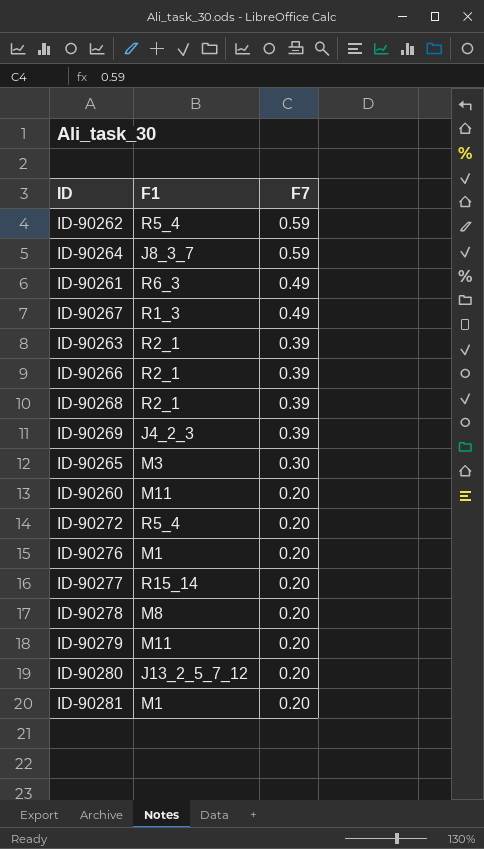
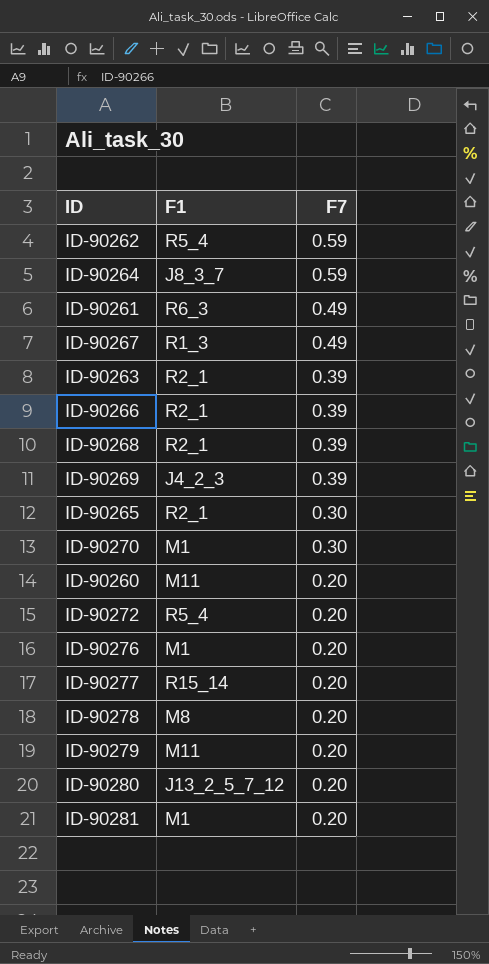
ID-90265 | F1: M3 -> R2_1
row ID-90270: none -> M1 | 0.30

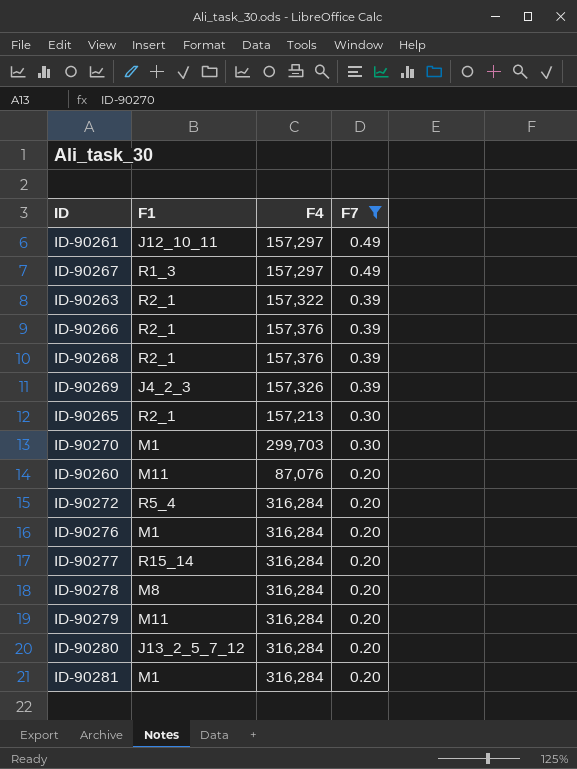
filter: none -> F7 != 0.59
column F4 | position: none -> 3
ID-90261 | F1: R6_3 -> J12_10_11

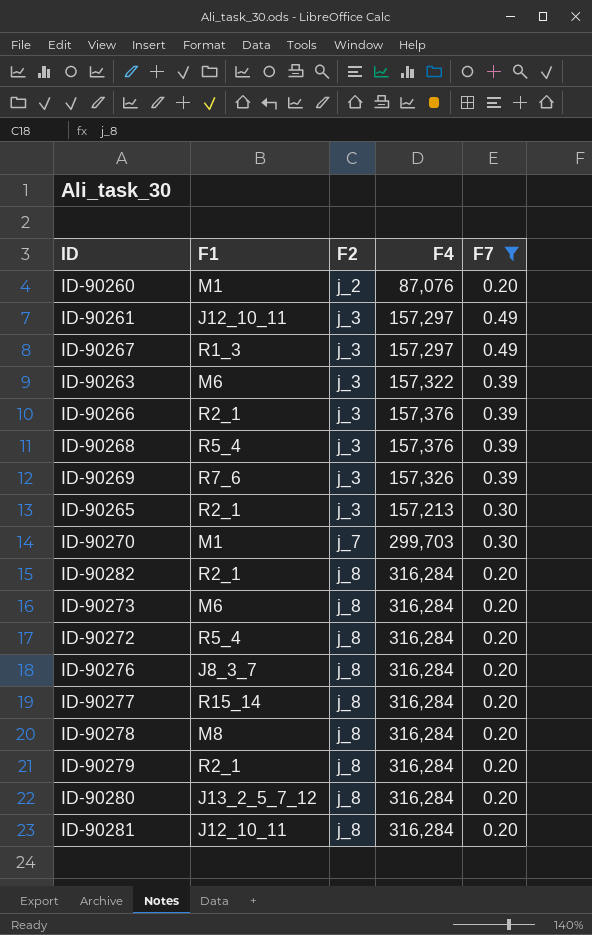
row order: F7 descending -> F2 ascending
column F2 | position: none -> 3
ID-90260 | F1: M11 -> M1
ID-90263 | F1: R2_1 -> M6
ID-90268 | F1: R2_1 -> R5_4
ID-90269 | F1: J4_2_3 -> R7_6
row ID-90282: none -> R2_1 | j_8 | 316,284 | 0.20
row ID-90273: none -> M6 | j_8 | 316,284 | 0.20
ID-90276 | F1: M1 -> J8_3_7
ID-90279 | F1: M11 -> R2_1
ID-90281 | F1: M1 -> J12_10_11

